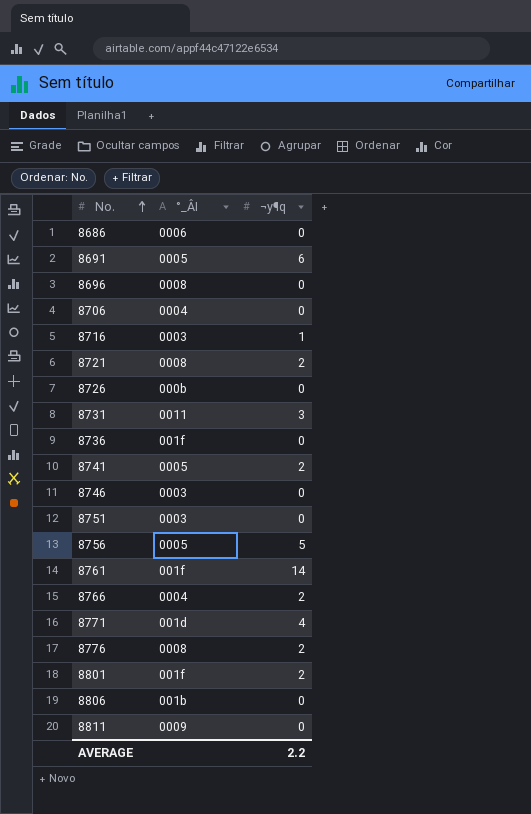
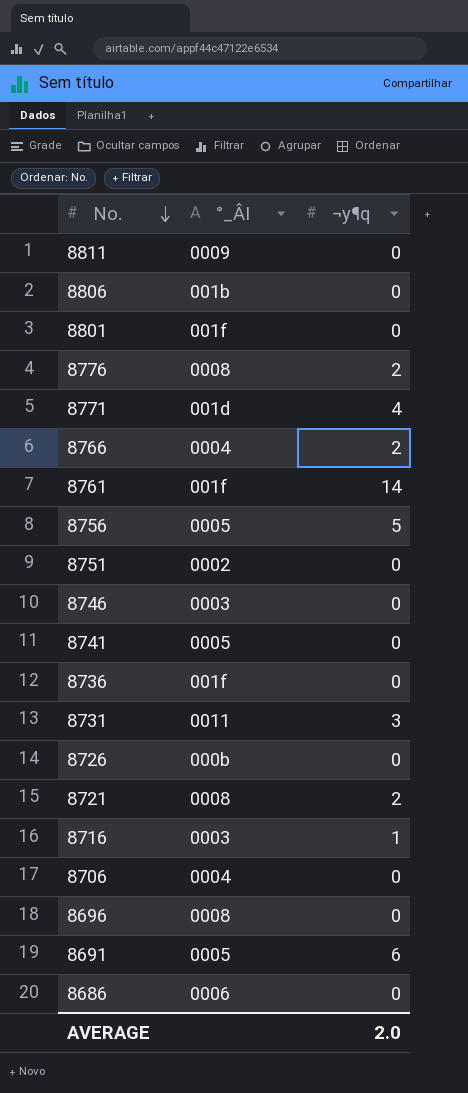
row order: No. ascending -> No. descending
8801 | ¬y¶q: 2 -> 0
8751 | °_ÂI: 0003 -> 0002
8741 | ¬y¶q: 2 -> 0
AVERAGE | ¬y¶q: 2.2 -> 2.0

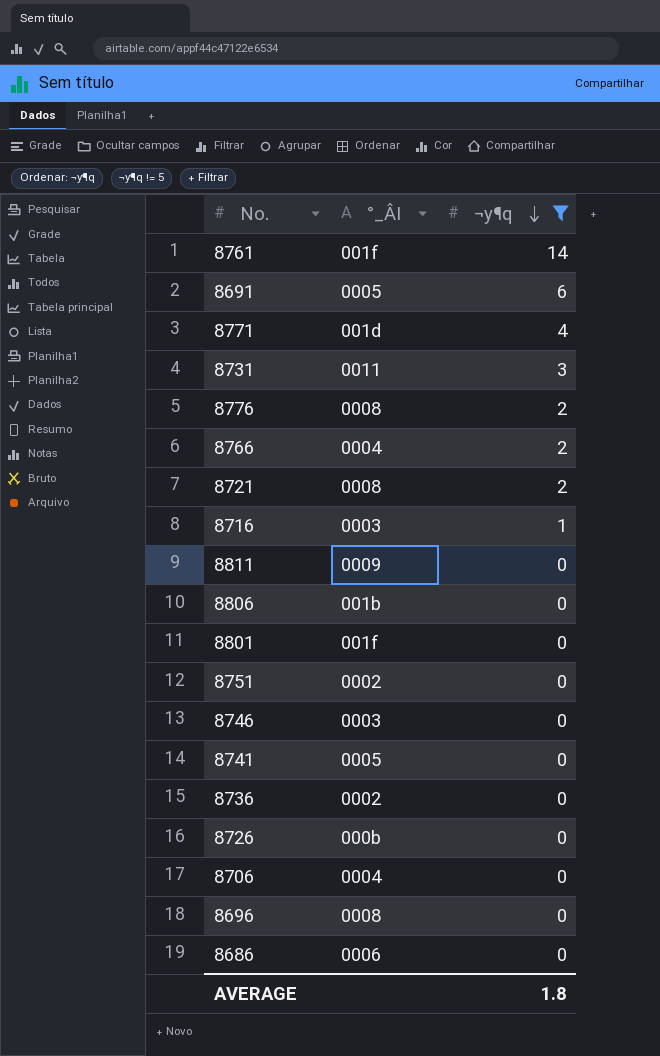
filter: none -> ¬y¶q != 5
row order: No. descending -> ¬y¶q descending
8736 | °_ÂI: 001f -> 0002
AVERAGE | ¬y¶q: 2.0 -> 1.8

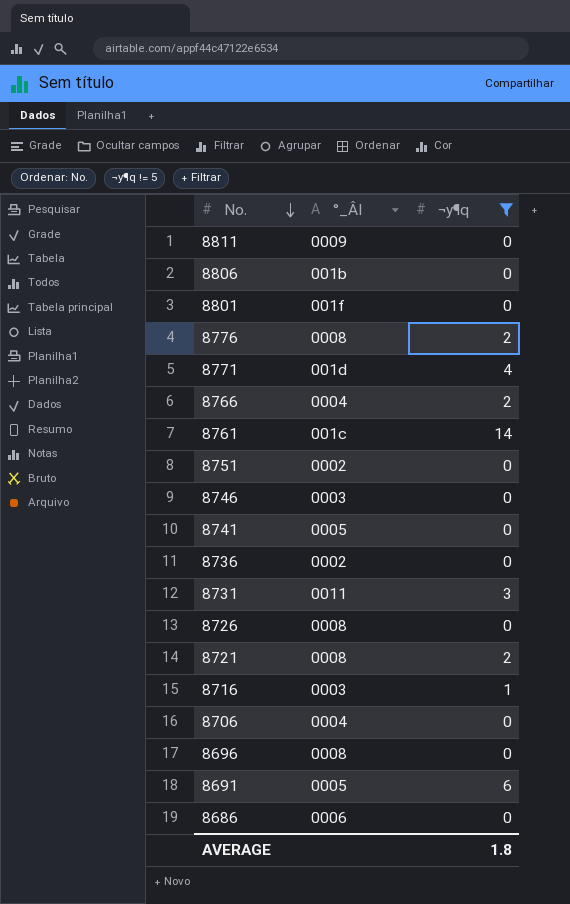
row order: ¬y¶q descending -> No. descending
8761 | °_ÂI: 001f -> 001c
8726 | °_ÂI: 000b -> 0008

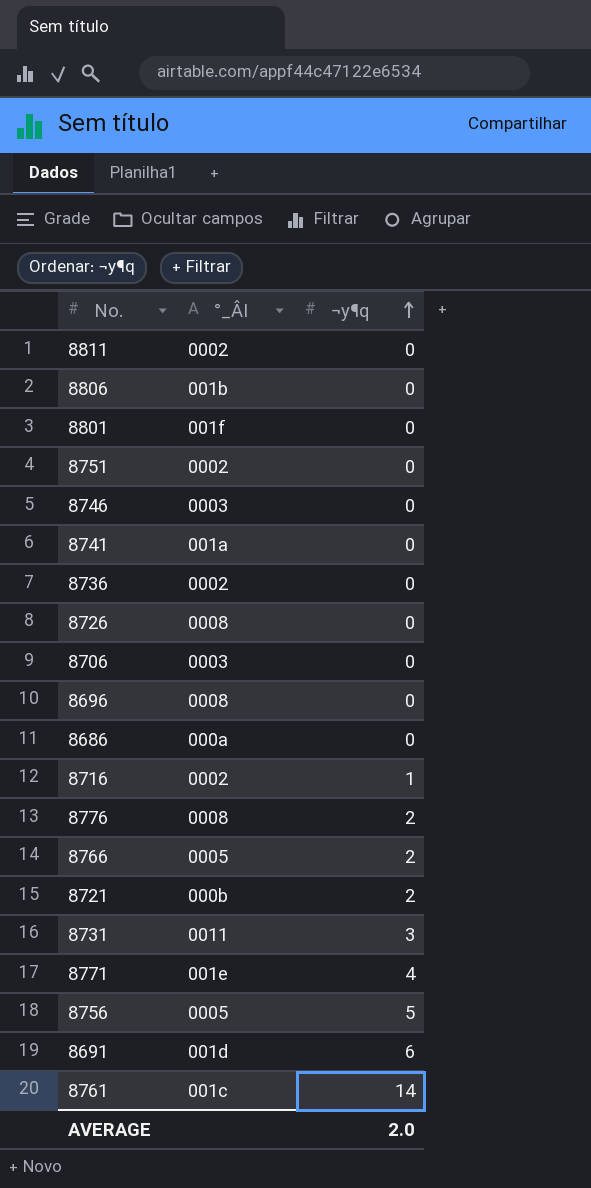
filter: ¬y¶q != 5 -> none
row order: No. descending -> ¬y¶q ascending
8811 | °_ÂI: 0009 -> 0002
8741 | °_ÂI: 0005 -> 001a
8706 | °_ÂI: 0004 -> 0003
8686 | °_ÂI: 0006 -> 000a
8716 | °_ÂI: 0003 -> 0002
8766 | °_ÂI: 0004 -> 0005
8721 | °_ÂI: 0008 -> 000b
8771 | °_ÂI: 001d -> 001e
8691 | °_ÂI: 0005 -> 001d
AVERAGE | ¬y¶q: 1.8 -> 2.0

